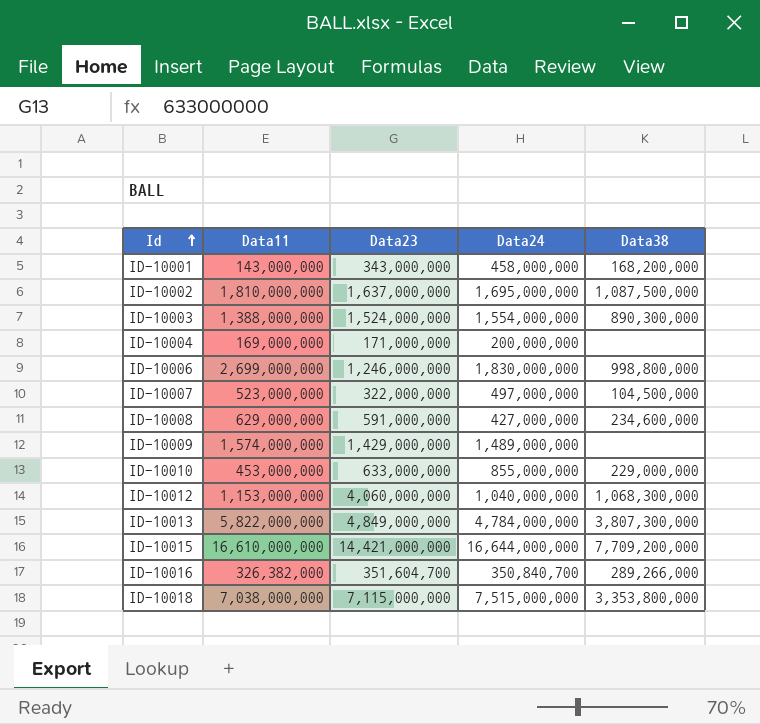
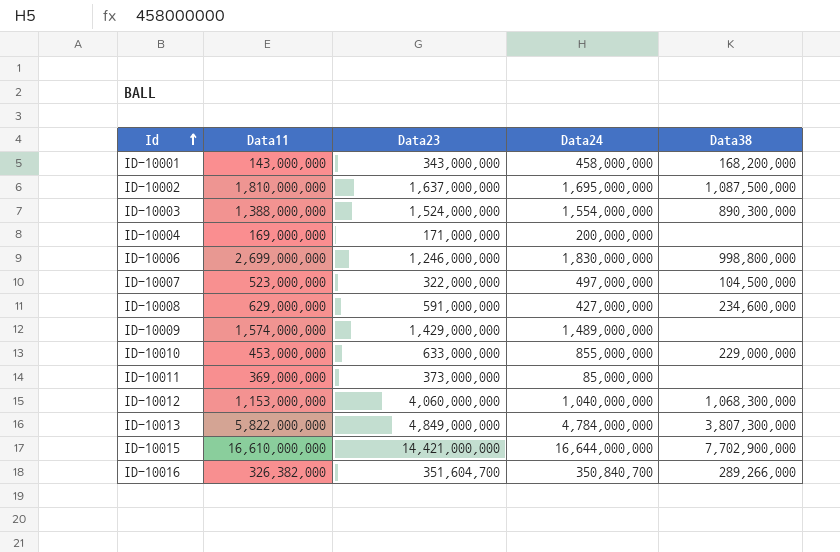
row ID-10018: 7,038,000,000 | 7,115,000,000 | 7,515,000,000 | 3,353,800,000 -> none
row ID-10011: none -> 369,000,000 | 373,000,000 | 85,000,000 | none
ID-10015 | Data38: 7,709,200,000 -> 7,702,900,000

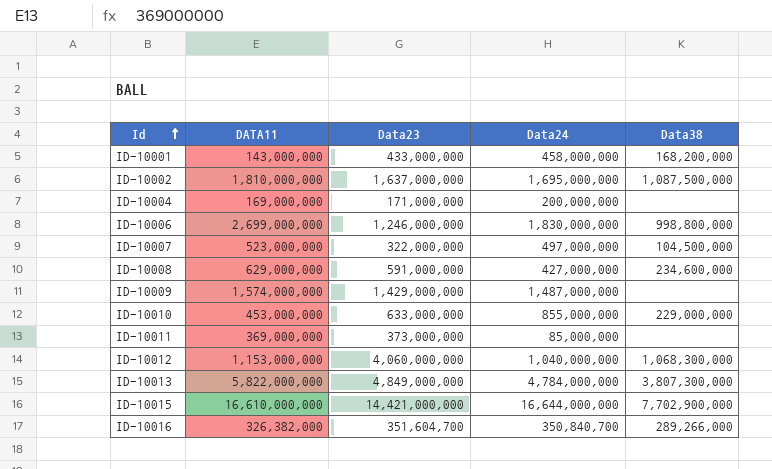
column name: Data11 -> DATA11
row ID-10003: 1,388,000,000 | 1,524,000,000 | 1,554,000,000 | 890,300,000 -> none
ID-10001 | Data23: 343,000,000 -> 433,000,000
ID-10009 | Data24: 1,489,000,000 -> 1,487,000,000

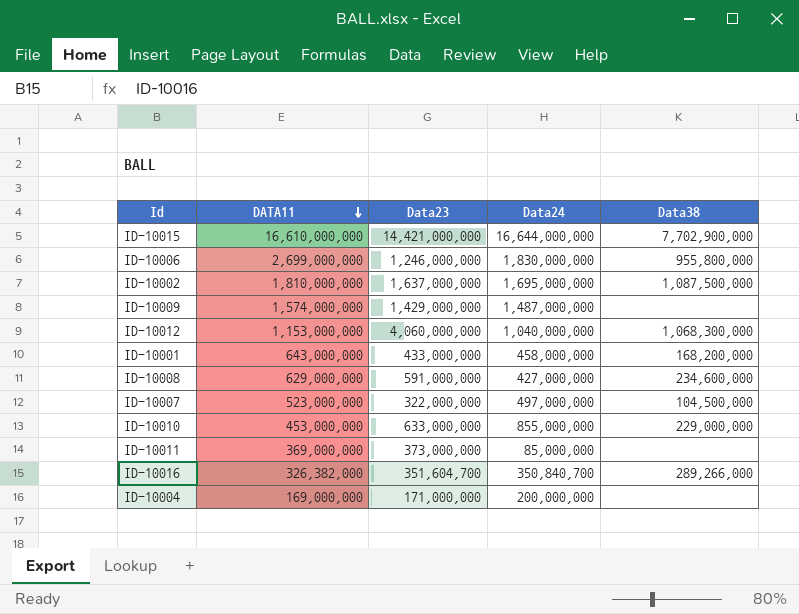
row order: Id ascending -> DATA11 descending
row ID-10013: 5,822,000,000 | 4,849,000,000 | 4,784,000,000 | 3,807,300,000 -> none
ID-10006 | Data38: 998,800,000 -> 955,800,000
ID-10001 | DATA11: 143,000,000 -> 643,000,000

